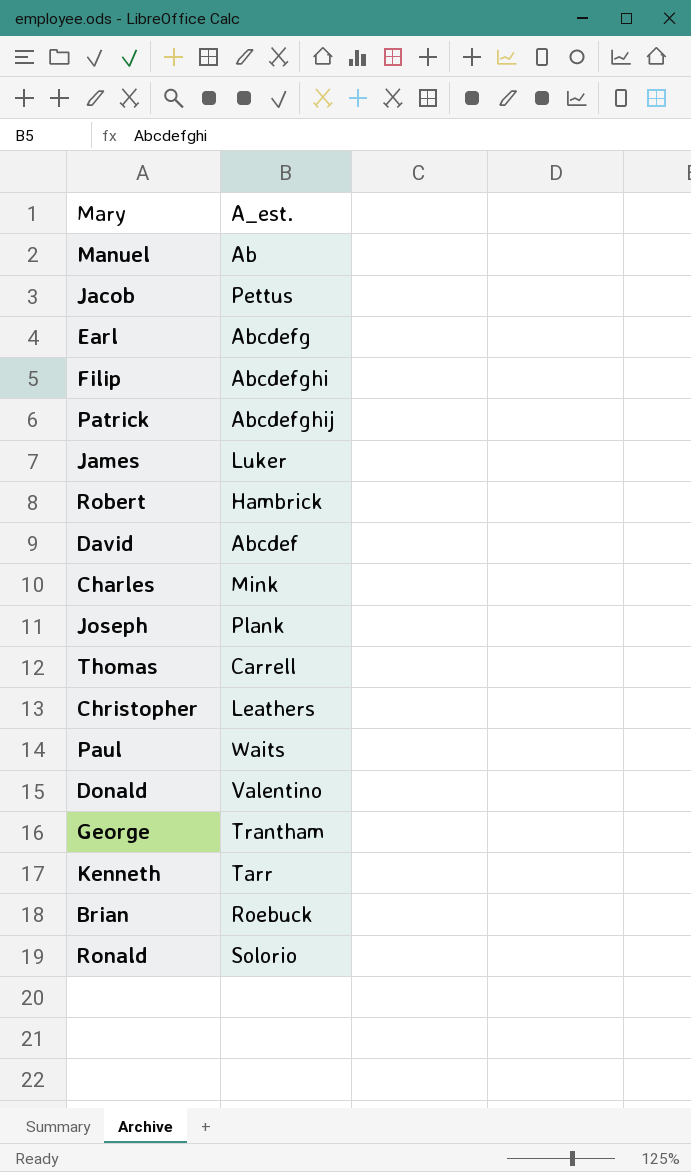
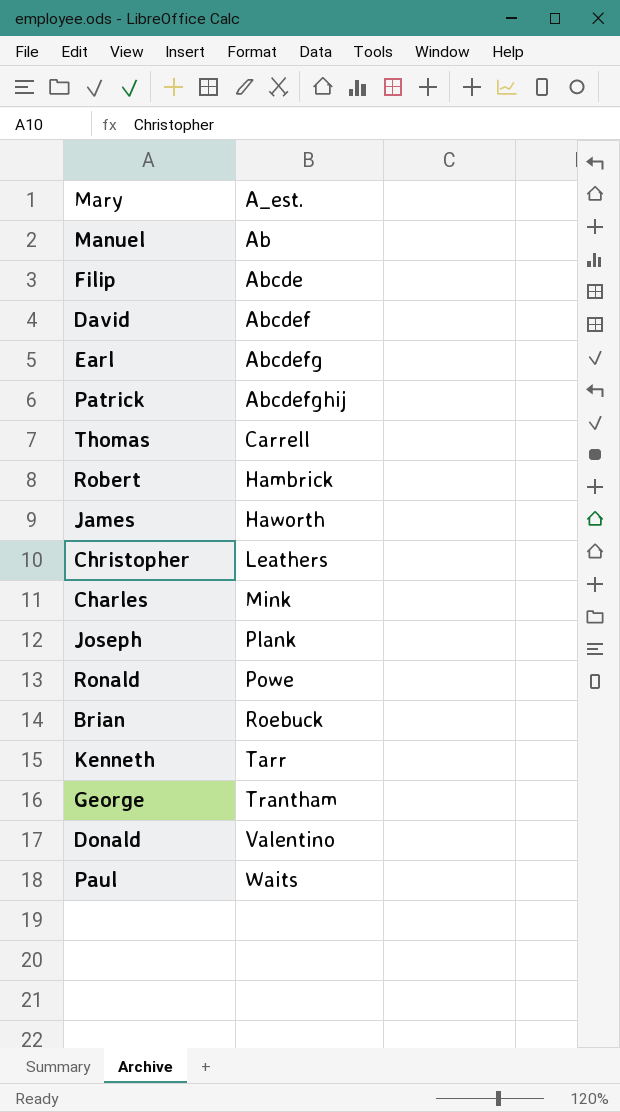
row order: none -> A_est. ascending
row Jacob: Pettus -> none
Filip | A_est.: Abcdefghi -> Abcde
James | A_est.: Luker -> Haworth
Ronald | A_est.: Solorio -> Powe

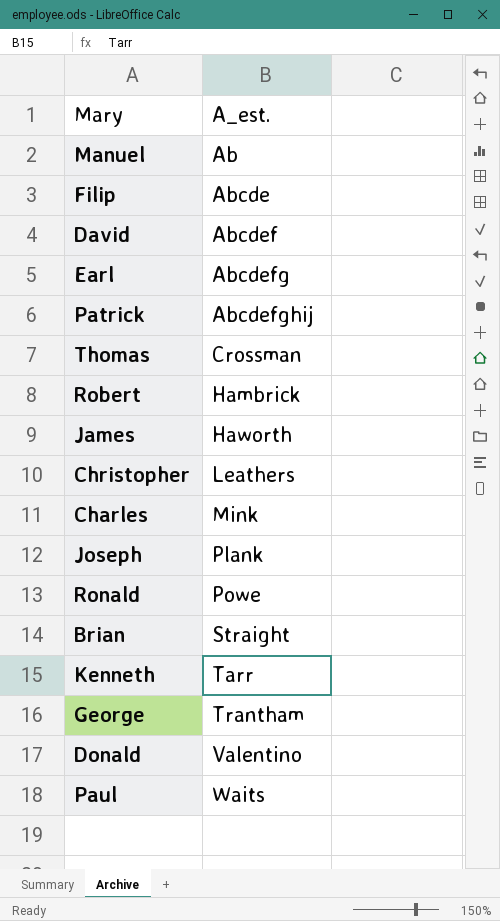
Thomas | A_est.: Carrell -> Crossman
Brian | A_est.: Roebuck -> Straight

